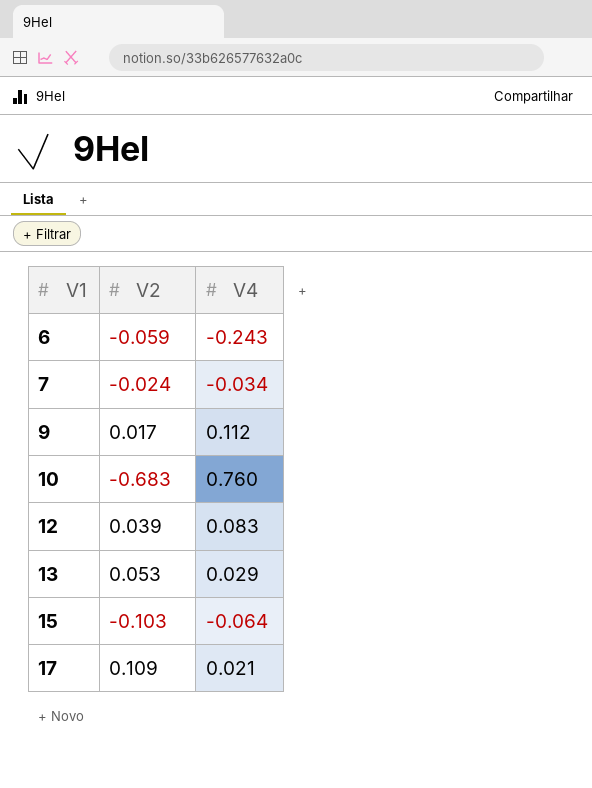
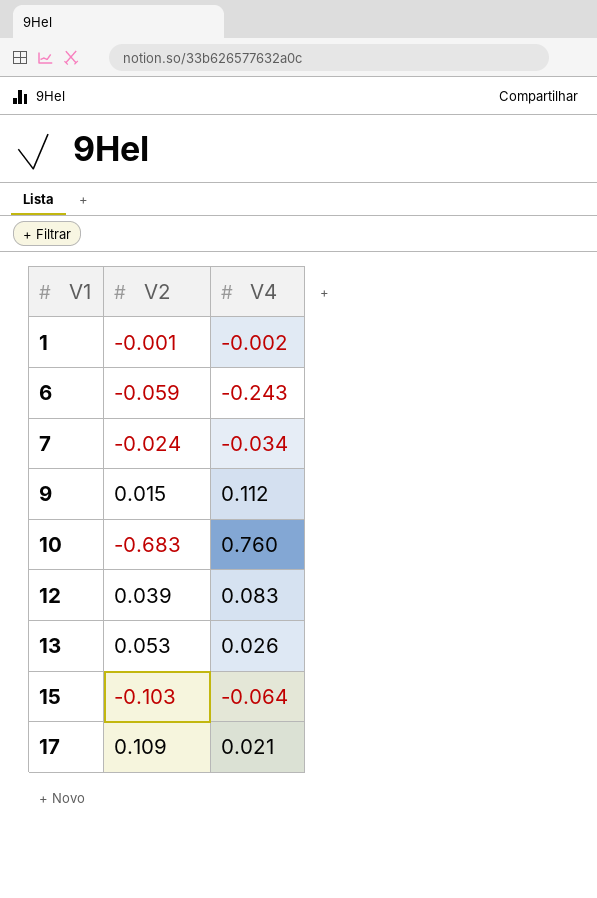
row 1: none -> -0.001 | -0.002
9 | V2: 0.017 -> 0.015
13 | V4: 0.029 -> 0.026

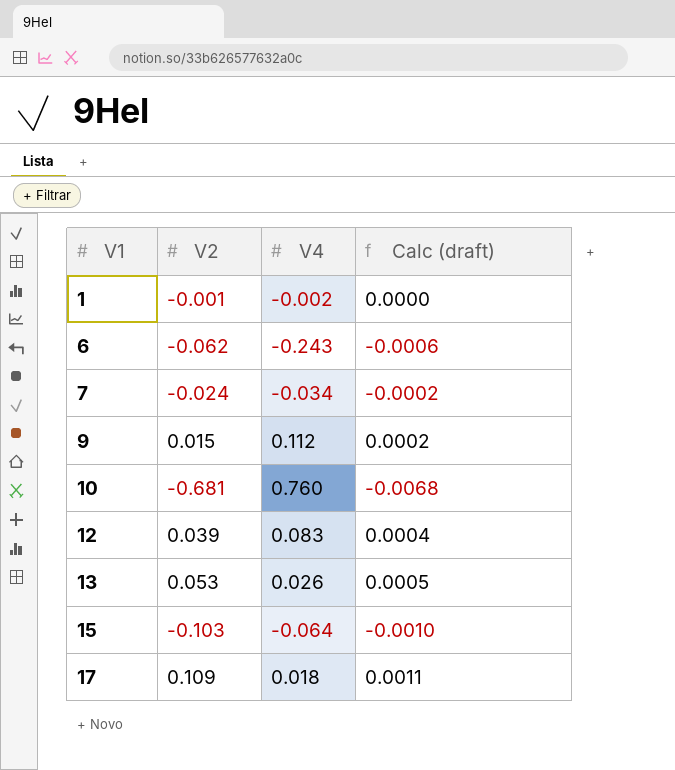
column Calc (draft) | formula: none -> [V2] * 0.01
6 | V2: -0.059 -> -0.062
10 | V2: -0.683 -> -0.681
17 | V4: 0.021 -> 0.018

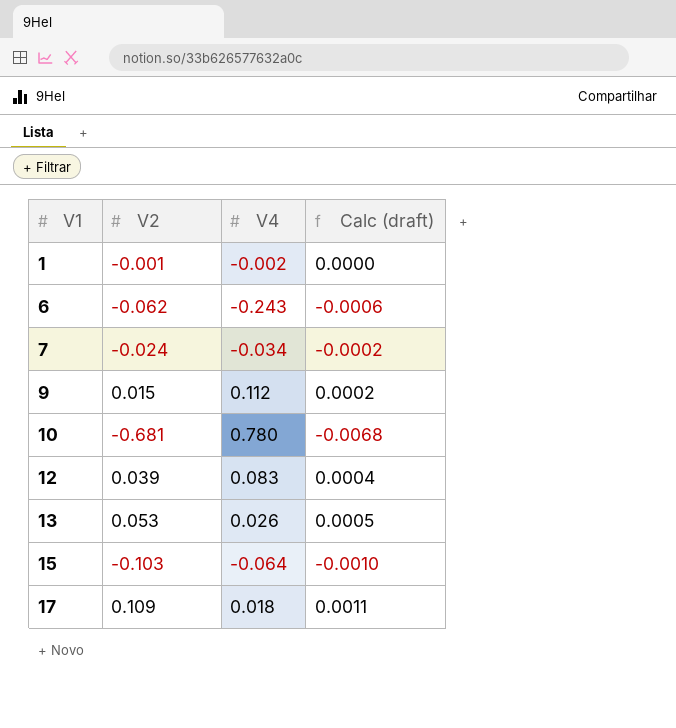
10 | V4: 0.760 -> 0.780

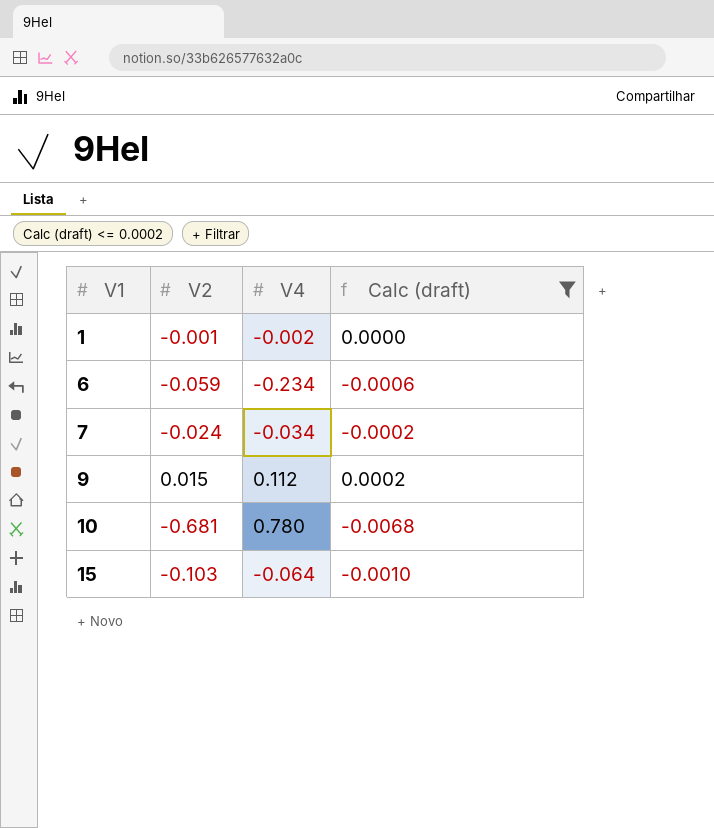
filter: none -> Calc (draft) <= 0.0002
6 | V2: -0.062 -> -0.059
6 | V4: -0.243 -> -0.234

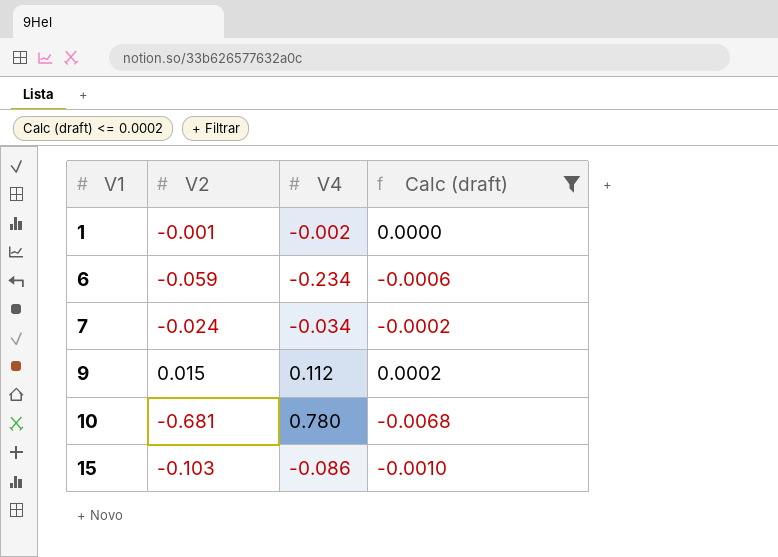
15 | V4: -0.064 -> -0.086

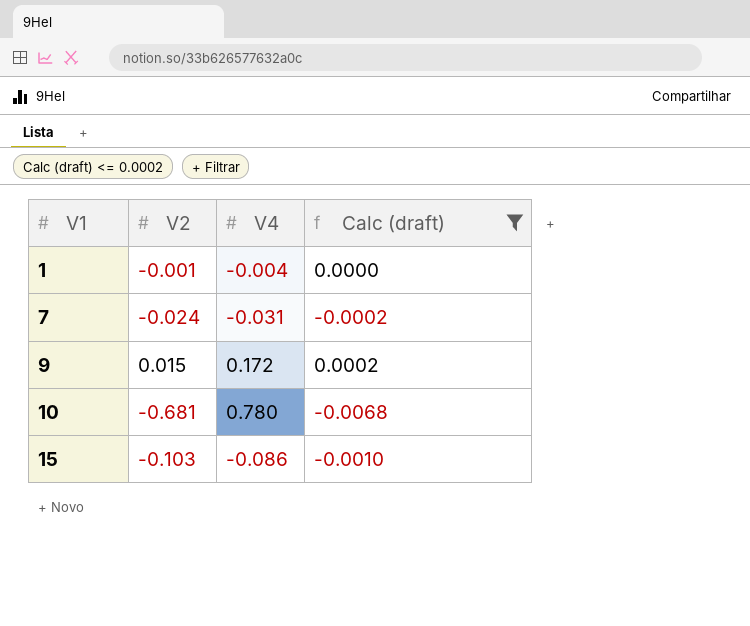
row 6: -0.059 | -0.234 | -0.0006 -> none
1 | V4: -0.002 -> -0.004
7 | V4: -0.034 -> -0.031
9 | V4: 0.112 -> 0.172

